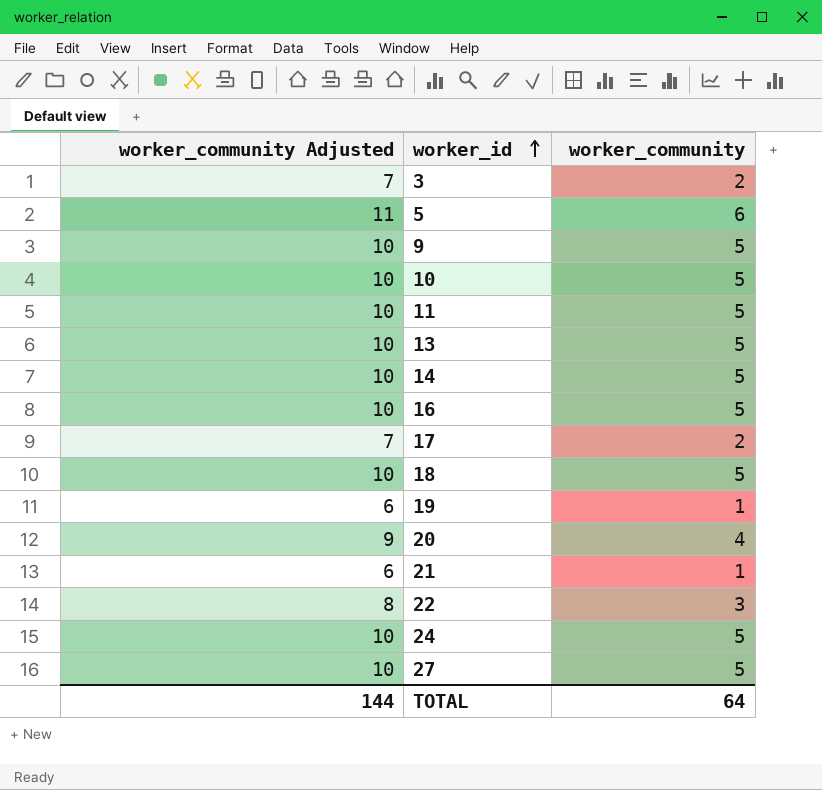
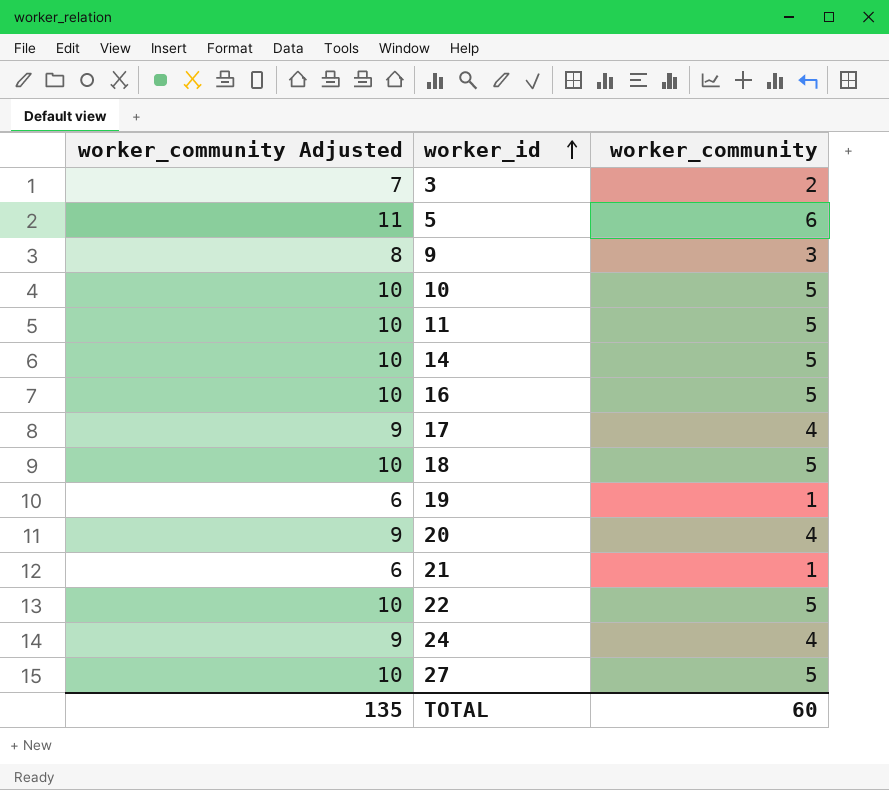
row 13: 10 | 5 -> none
9 | worker_community Adjusted: 10 -> 8
9 | worker_community: 5 -> 3
17 | worker_community Adjusted: 7 -> 9
17 | worker_community: 2 -> 4
22 | worker_community Adjusted: 8 -> 10
22 | worker_community: 3 -> 5
24 | worker_community Adjusted: 10 -> 9
24 | worker_community: 5 -> 4
TOTAL | worker_community Adjusted: 144 -> 135
TOTAL | worker_community: 64 -> 60

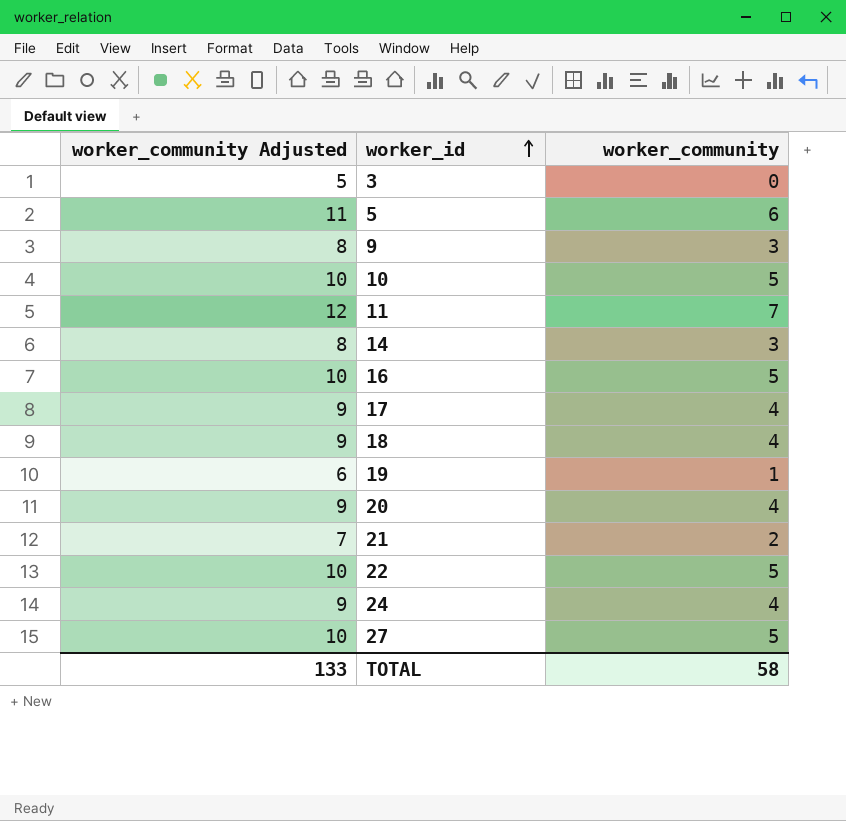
3 | worker_community Adjusted: 7 -> 5
3 | worker_community: 2 -> 0
11 | worker_community Adjusted: 10 -> 12
11 | worker_community: 5 -> 7
14 | worker_community Adjusted: 10 -> 8
14 | worker_community: 5 -> 3
18 | worker_community Adjusted: 10 -> 9
18 | worker_community: 5 -> 4
21 | worker_community Adjusted: 6 -> 7
21 | worker_community: 1 -> 2
TOTAL | worker_community Adjusted: 135 -> 133
TOTAL | worker_community: 60 -> 58

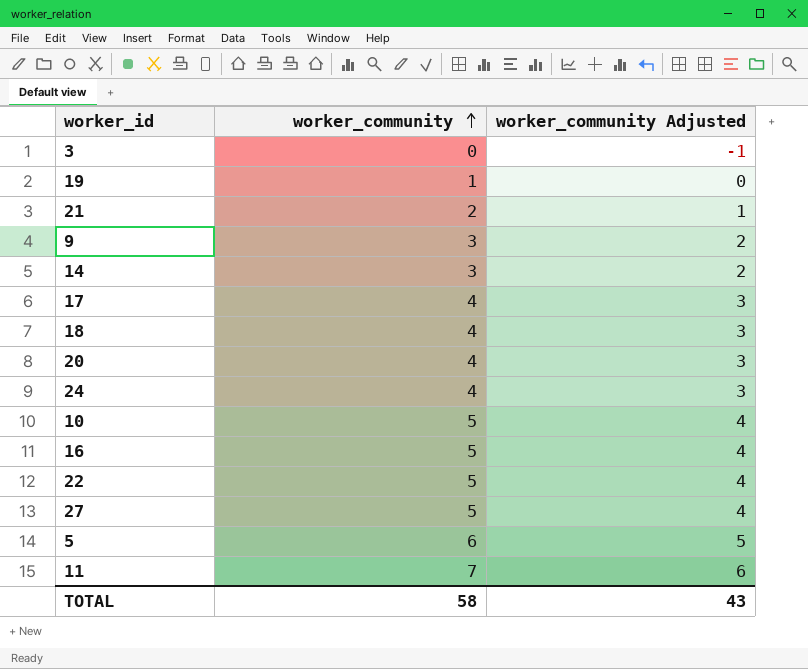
row order: worker_id ascending -> worker_community ascending
column worker_community Adjusted | formula: [worker_community] + 5 -> [worker_community] - 1
column worker_community Adjusted | position: 1 -> 3
TOTAL | worker_community Adjusted: 133 -> 43

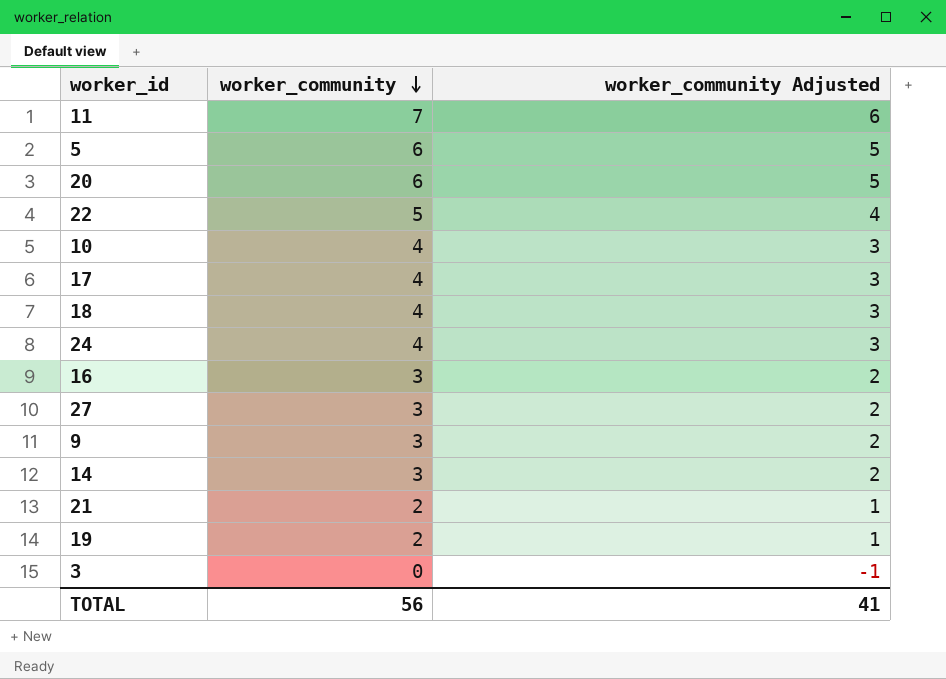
row order: worker_community ascending -> worker_community descending
20 | worker_community: 4 -> 6
20 | worker_community Adjusted: 3 -> 5
10 | worker_community: 5 -> 4
10 | worker_community Adjusted: 4 -> 3
16 | worker_community: 5 -> 3
16 | worker_community Adjusted: 4 -> 2
27 | worker_community: 5 -> 3
27 | worker_community Adjusted: 4 -> 2
19 | worker_community: 1 -> 2
19 | worker_community Adjusted: 0 -> 1
TOTAL | worker_community: 58 -> 56
TOTAL | worker_community Adjusted: 43 -> 41

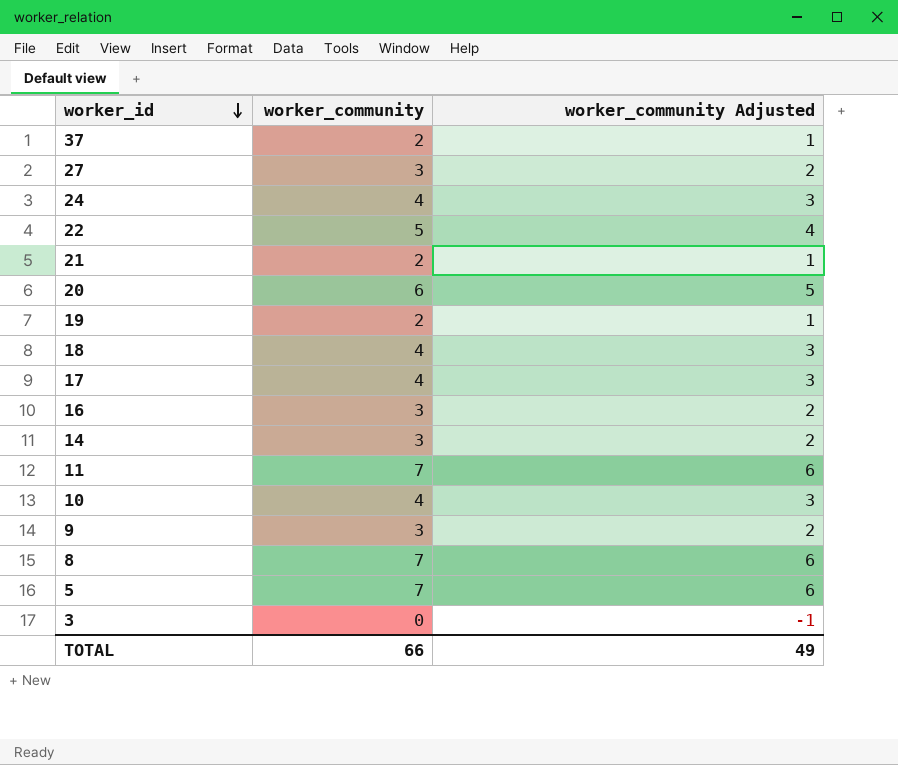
row order: worker_community descending -> worker_id descending
row 37: none -> 2 | 1
row 8: none -> 7 | 6
5 | worker_community: 6 -> 7
5 | worker_community Adjusted: 5 -> 6
TOTAL | worker_community: 56 -> 66
TOTAL | worker_community Adjusted: 41 -> 49

